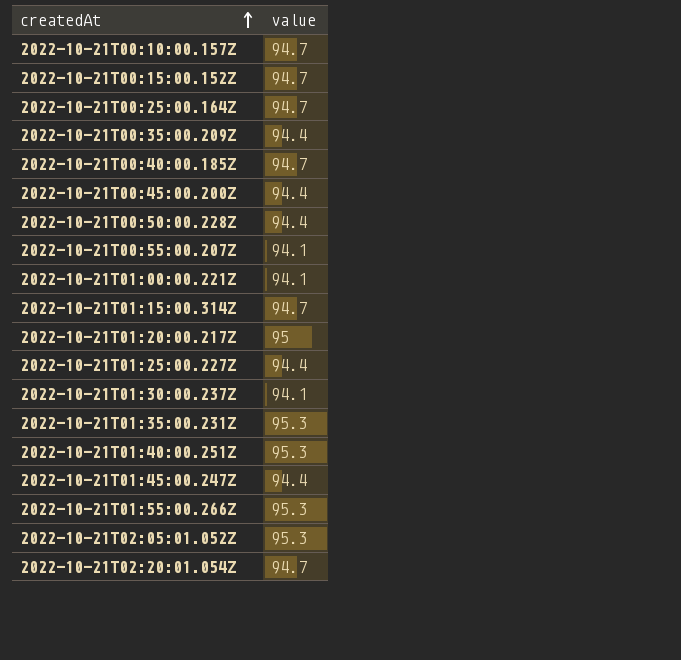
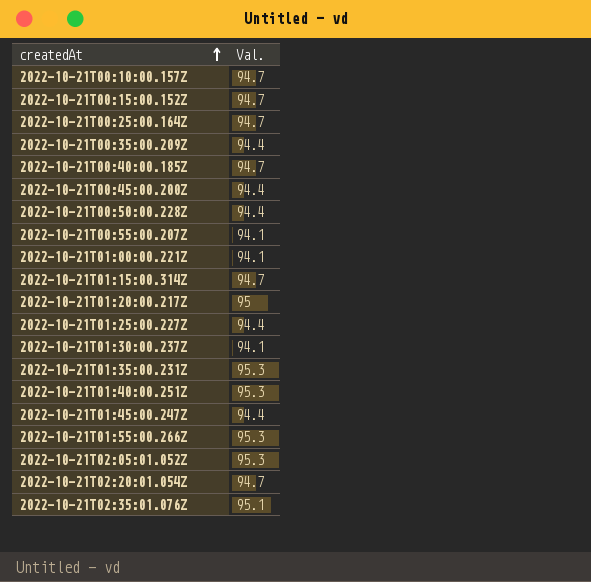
column name: value -> Val.
row 2022-10-21T02:35:01.076Z: none -> 95.1

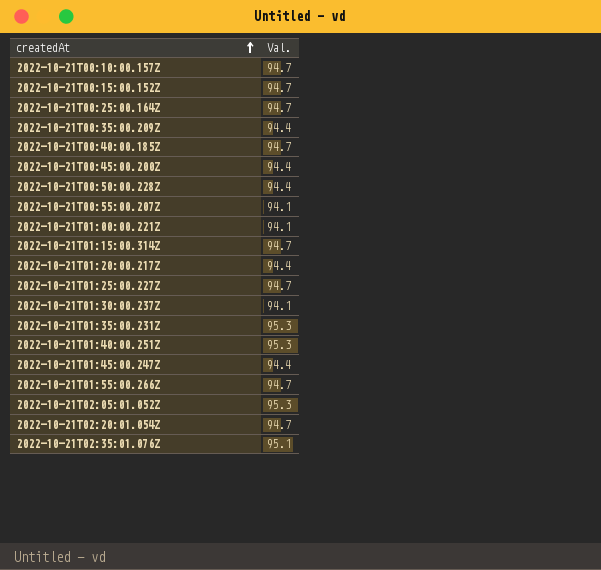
2022-10-21T01:20:00.217Z | Val.: 95 -> 94.4
2022-10-21T01:25:00.227Z | Val.: 94.4 -> 94.7
2022-10-21T01:55:00.266Z | Val.: 95.3 -> 94.7

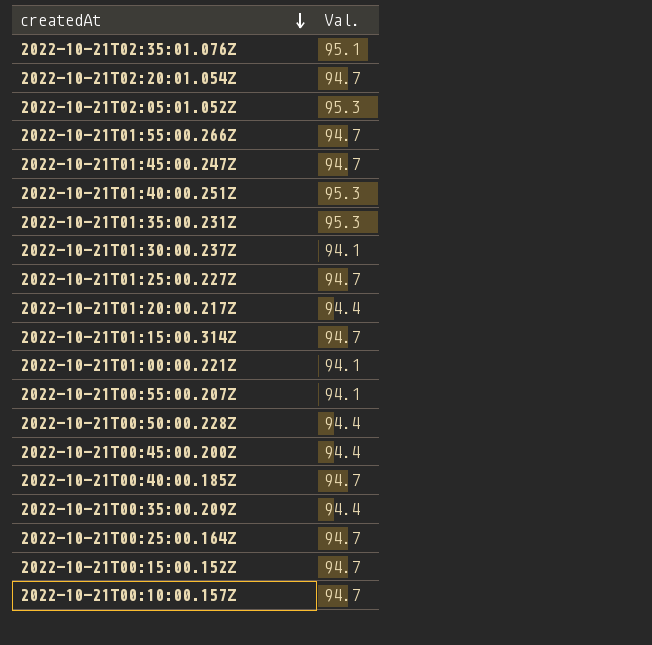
row order: createdAt ascending -> createdAt descending
2022-10-21T01:45:00.247Z | Val.: 94.4 -> 94.7

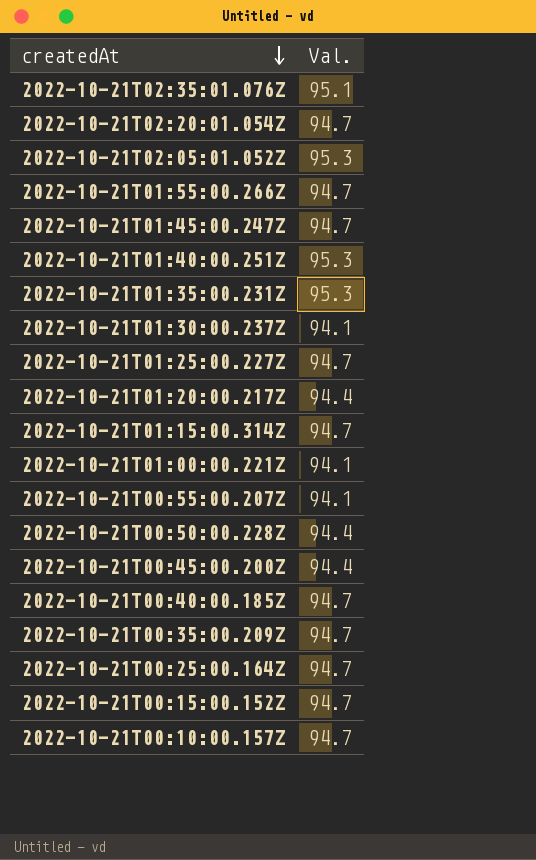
2022-10-21T00:35:00.209Z | Val.: 94.4 -> 94.7

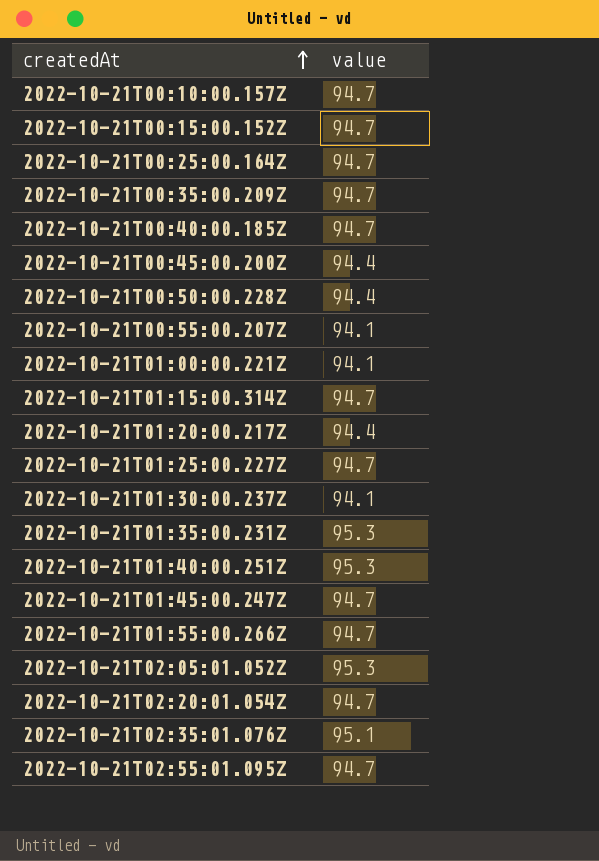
row order: createdAt descending -> createdAt ascending
column name: Val. -> value
row 2022-10-21T02:55:01.095Z: none -> 94.7

